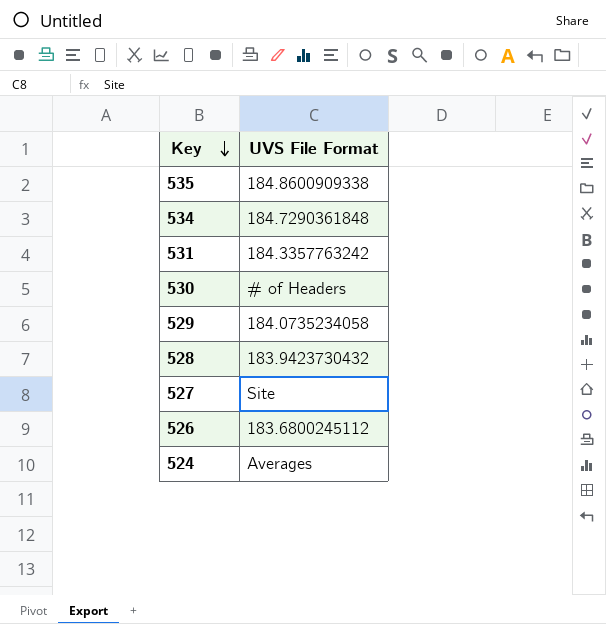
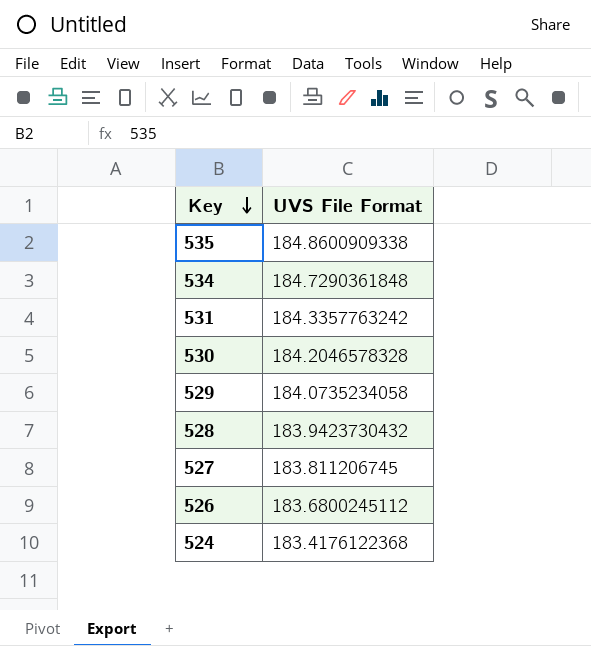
530 | UVS File Format: # of Headers -> 184.2046578328
527 | UVS File Format: Site -> 183.811206745
524 | UVS File Format: Averages -> 183.4176122368

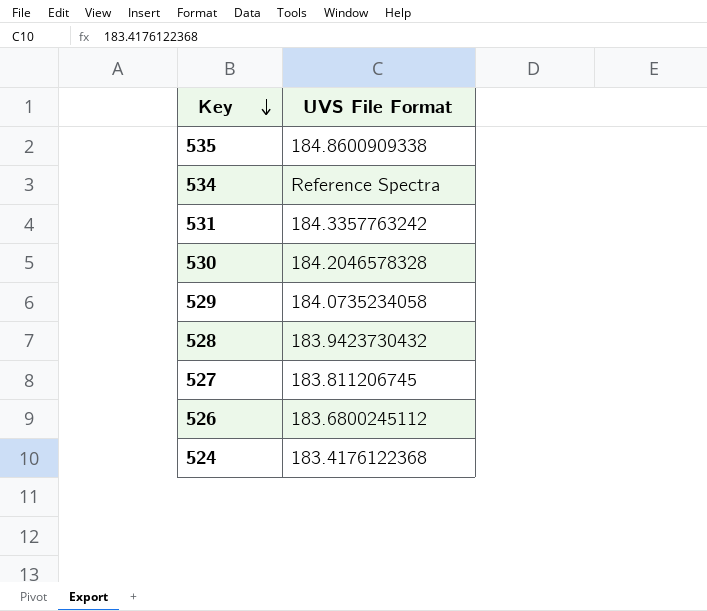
534 | UVS File Format: 184.7290361848 -> Reference Spectra

